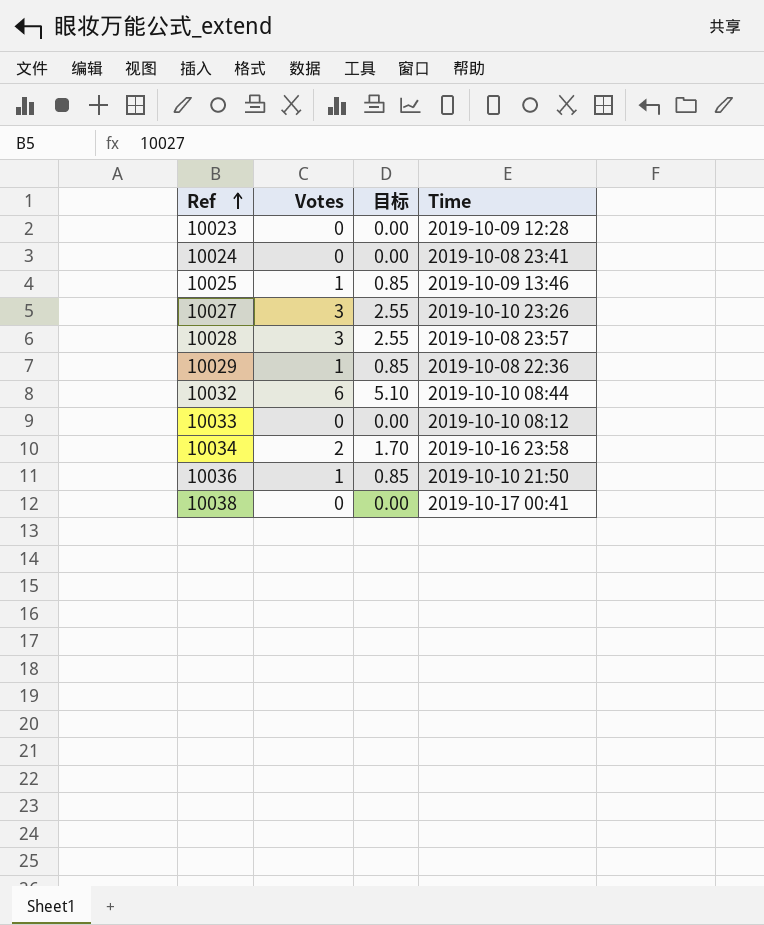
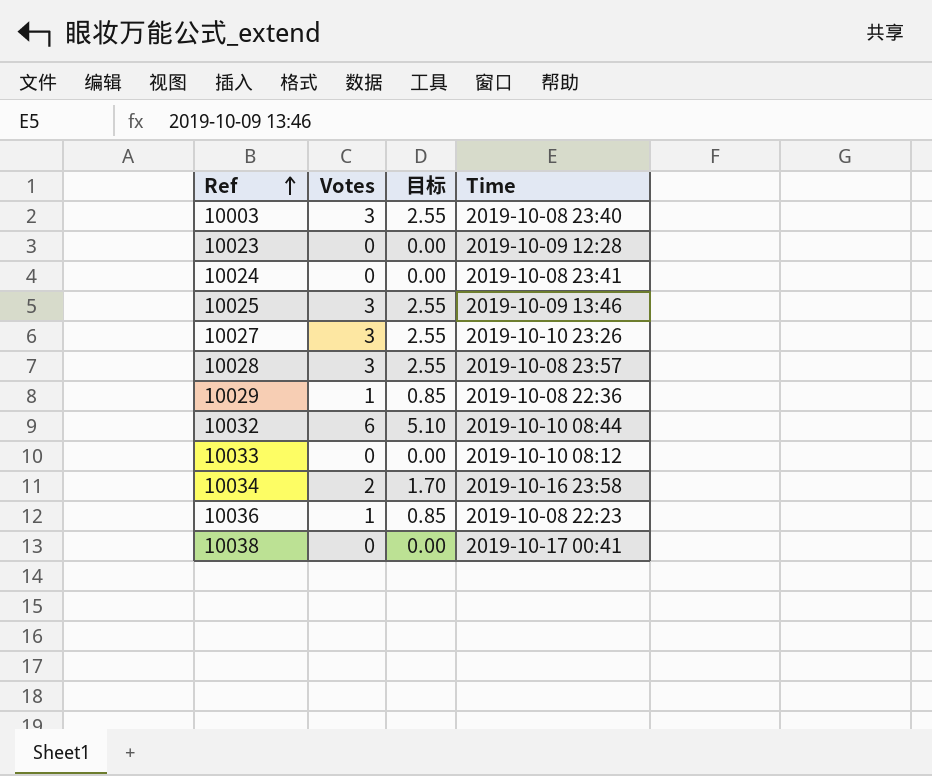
row 10003: none -> 3 | 2.55 | 2019-10-08 23:40
10025 | Votes: 1 -> 3
10025 | 目标: 0.85 -> 2.55
10036 | Time: 2019-10-10 21:50 -> 2019-10-08 22:23

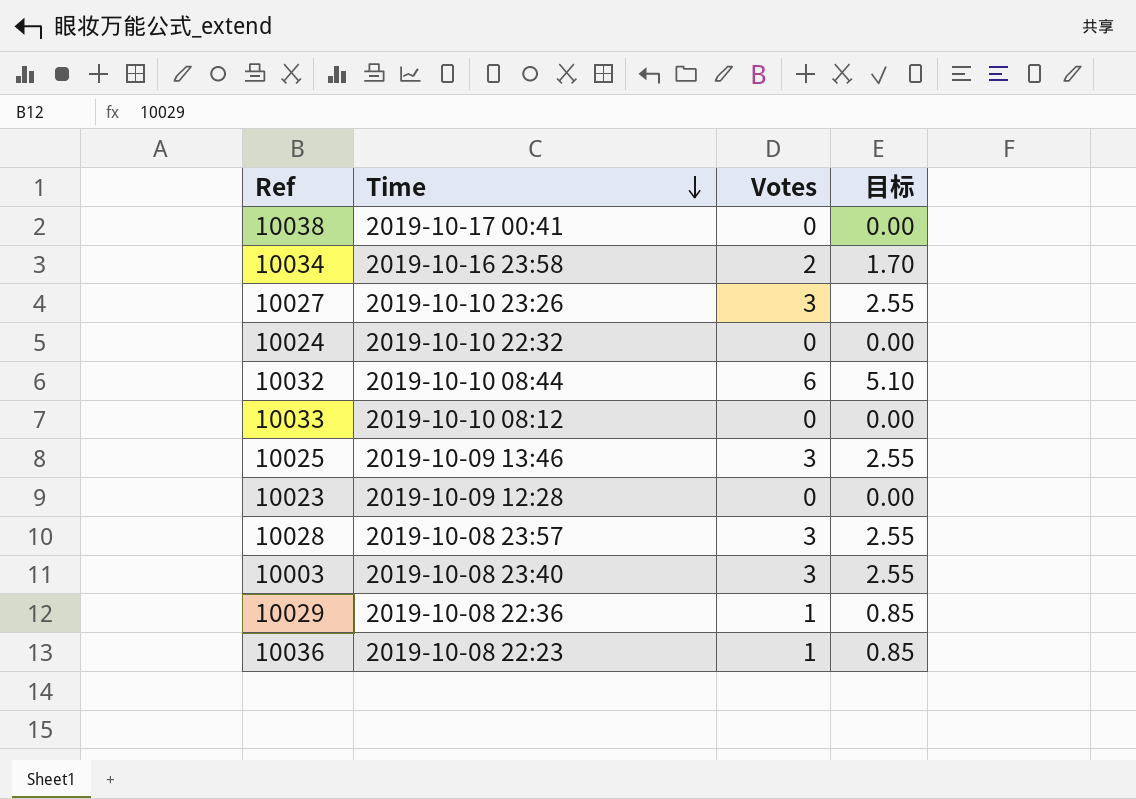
row order: Ref ascending -> Time descending
column Time | position: 4 -> 2
10024 | Time: 2019-10-08 23:41 -> 2019-10-10 22:32

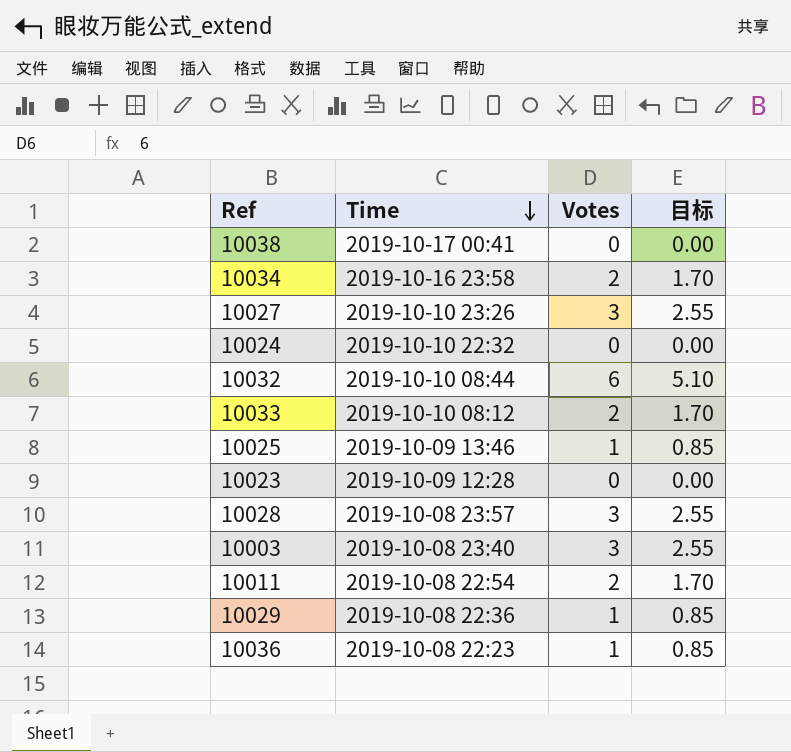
10033 | Votes: 0 -> 2
10033 | 目标: 0.00 -> 1.70
10025 | Votes: 3 -> 1
10025 | 目标: 2.55 -> 0.85
row 10011: none -> 2019-10-08 22:54 | 2 | 1.70

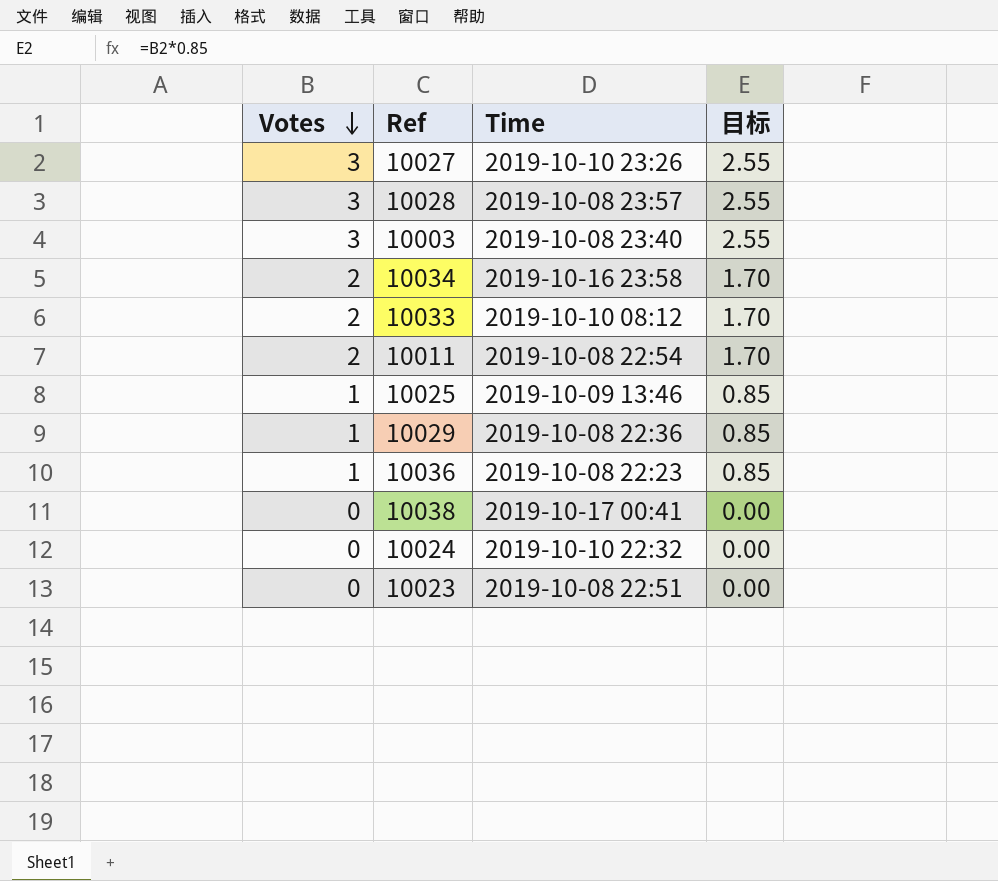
row order: Time descending -> Votes descending
column Votes | position: 3 -> 1
row 10032: 2019-10-10 08:44 | 6 | 5.10 -> none
10023 | Time: 2019-10-09 12:28 -> 2019-10-08 22:51

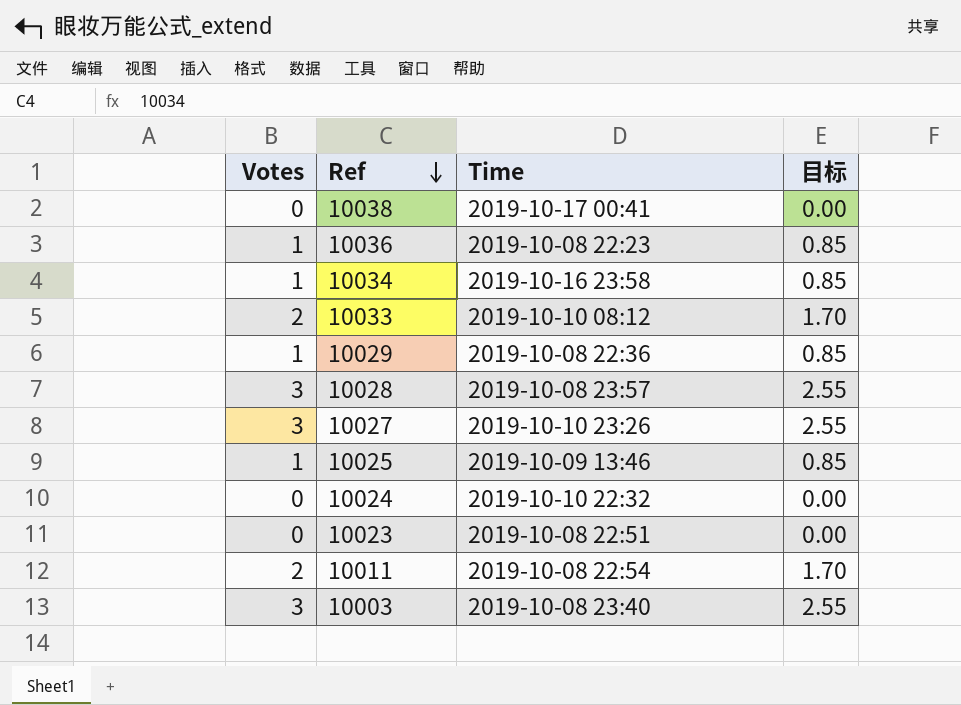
row order: Votes descending -> Ref descending
10034 | Votes: 2 -> 1
10034 | 目标: 1.70 -> 0.85

